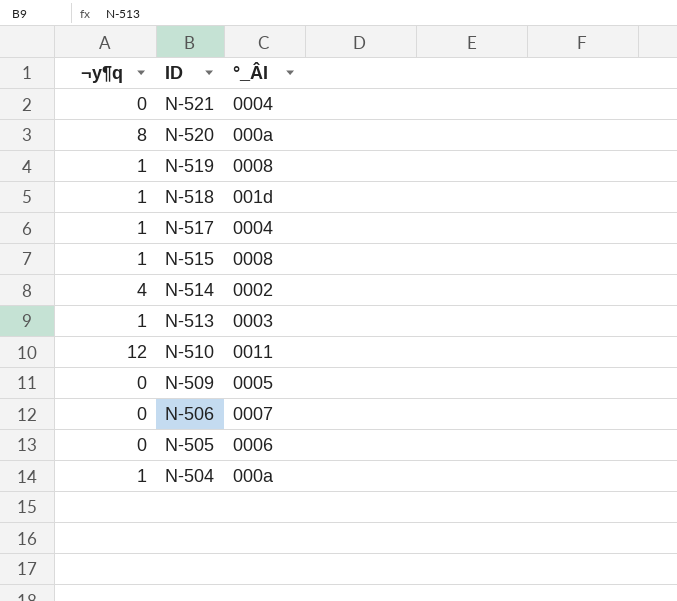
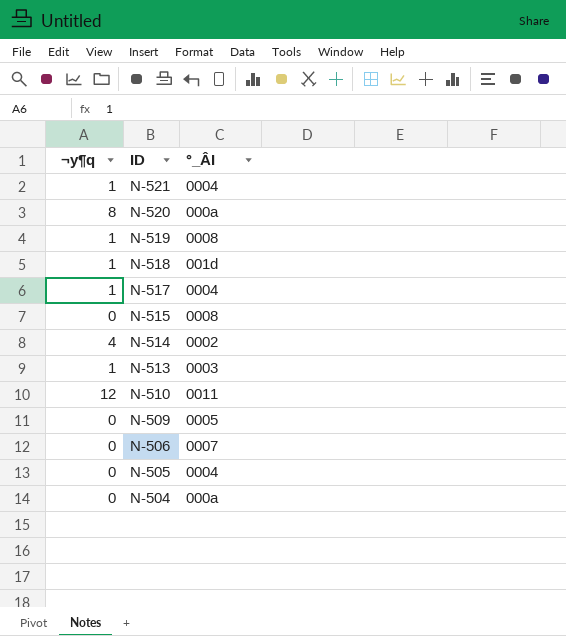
N-521 | ¬y¶q: 0 -> 1
N-515 | ¬y¶q: 1 -> 0
N-505 | °_ÂI: 0006 -> 0004
N-504 | ¬y¶q: 1 -> 0

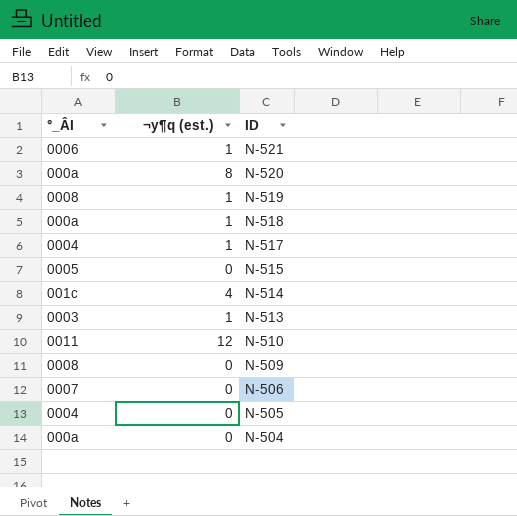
column °_ÂI | position: 3 -> 1
column name: ¬y¶q -> ¬y¶q (est.)
N-521 | °_ÂI: 0004 -> 0006
N-518 | °_ÂI: 001d -> 000a
N-515 | °_ÂI: 0008 -> 0005
N-514 | °_ÂI: 0002 -> 001c
N-509 | °_ÂI: 0005 -> 0008

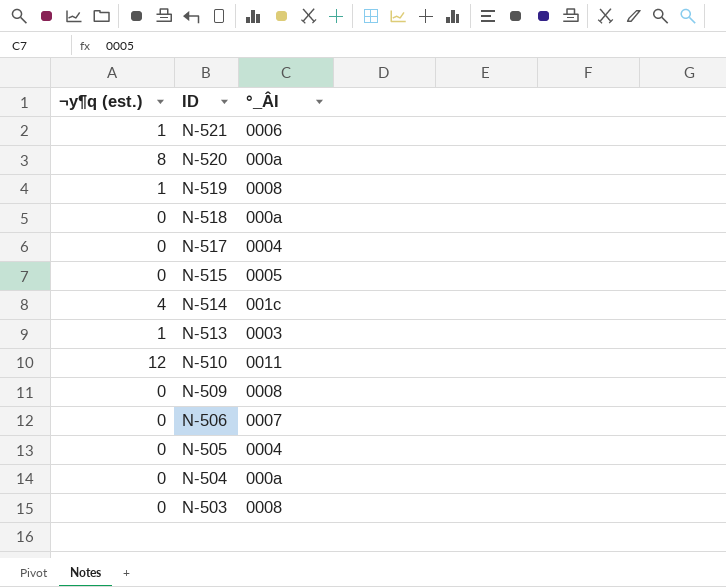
column °_ÂI | position: 1 -> 3
N-518 | ¬y¶q (est.): 1 -> 0
N-517 | ¬y¶q (est.): 1 -> 0
row N-503: none -> 0 | 0008

